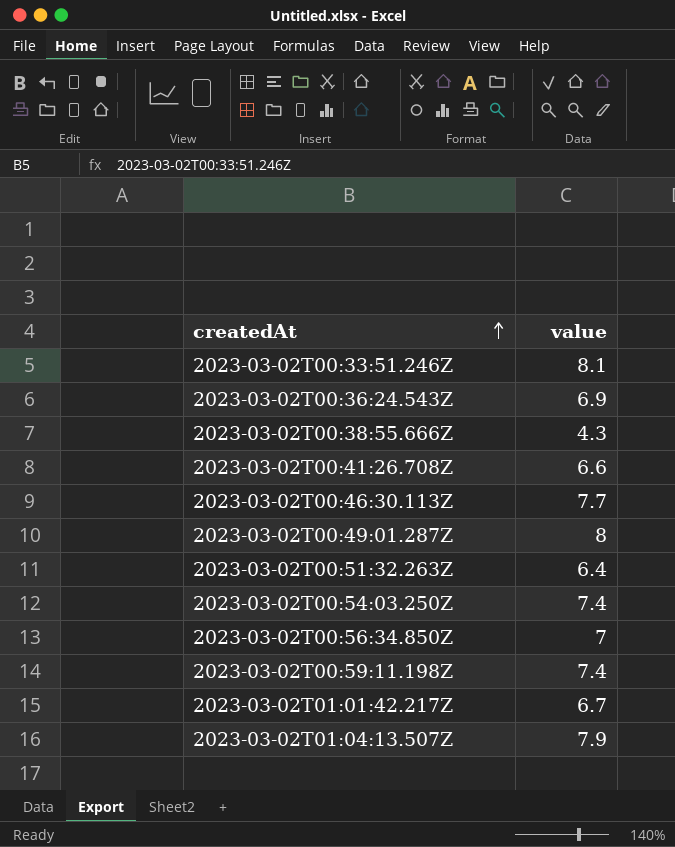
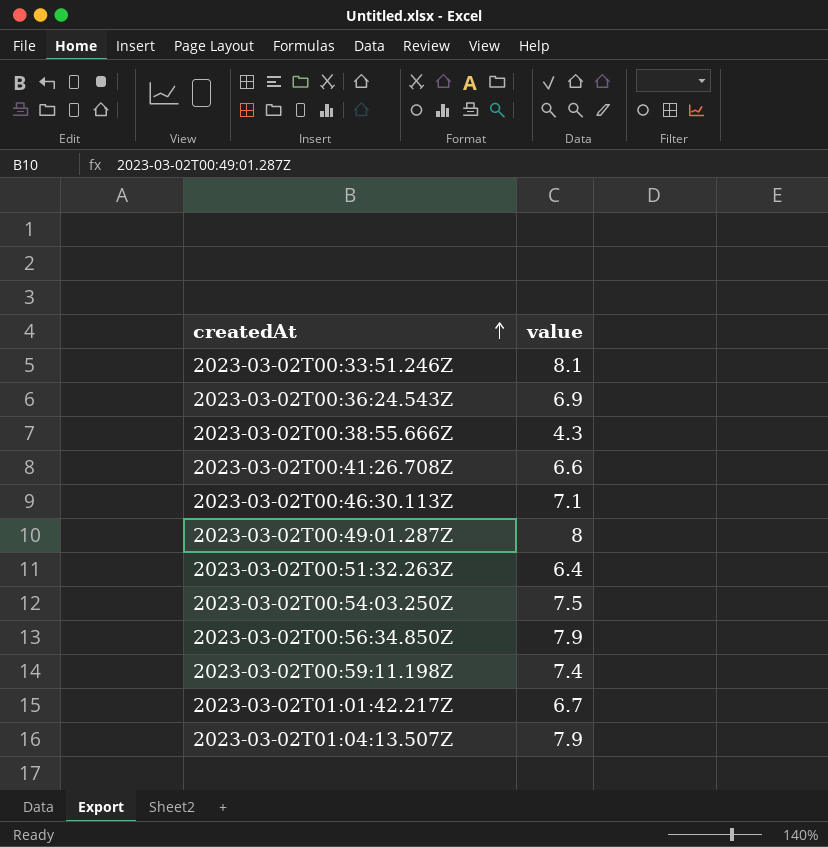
2023-03-02T00:46:30.113Z | value: 7.7 -> 7.1
2023-03-02T00:54:03.250Z | value: 7.4 -> 7.5
2023-03-02T00:56:34.850Z | value: 7 -> 7.9

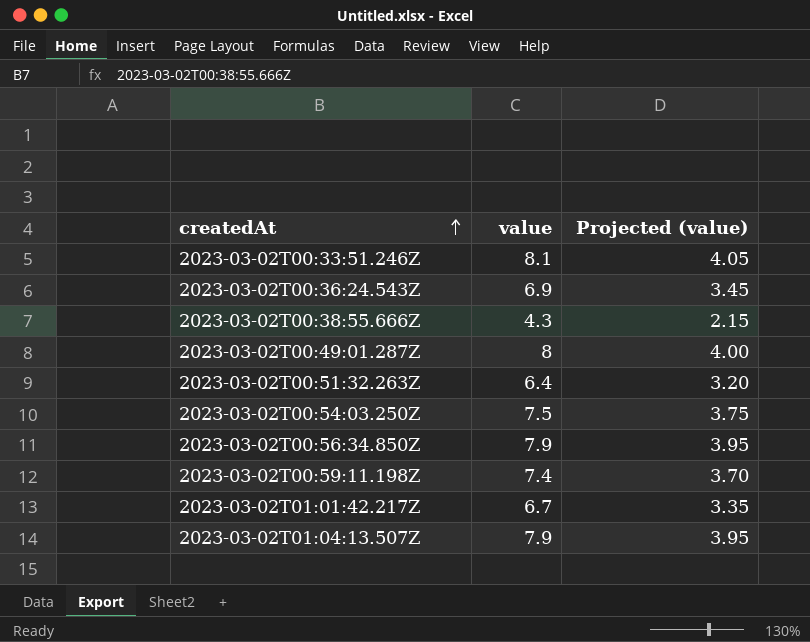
column Projected (value) | formula: none -> [value] * 0.5
row 2023-03-02T00:41:26.708Z: 6.6 -> none
row 2023-03-02T00:46:30.113Z: 7.1 -> none

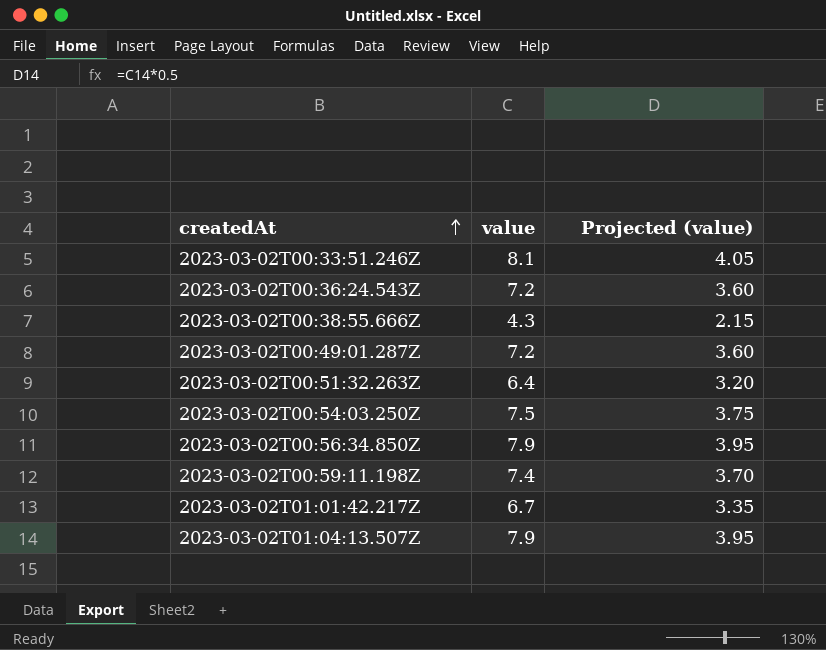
2023-03-02T00:36:24.543Z | value: 6.9 -> 7.2
2023-03-02T00:36:24.543Z | Projected (value): 3.45 -> 3.60
2023-03-02T00:49:01.287Z | value: 8 -> 7.2
2023-03-02T00:49:01.287Z | Projected (value): 4.00 -> 3.60

